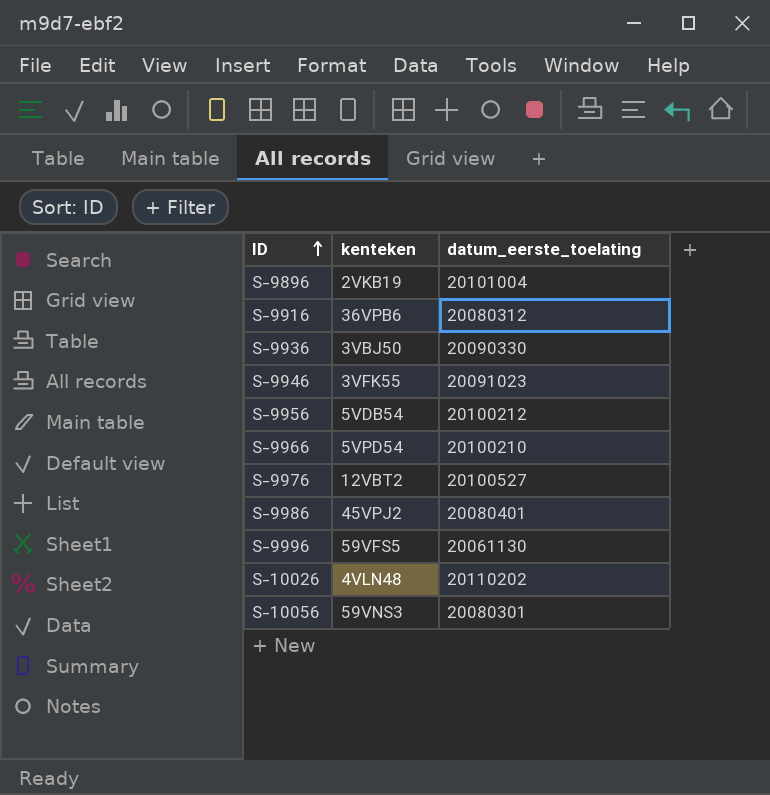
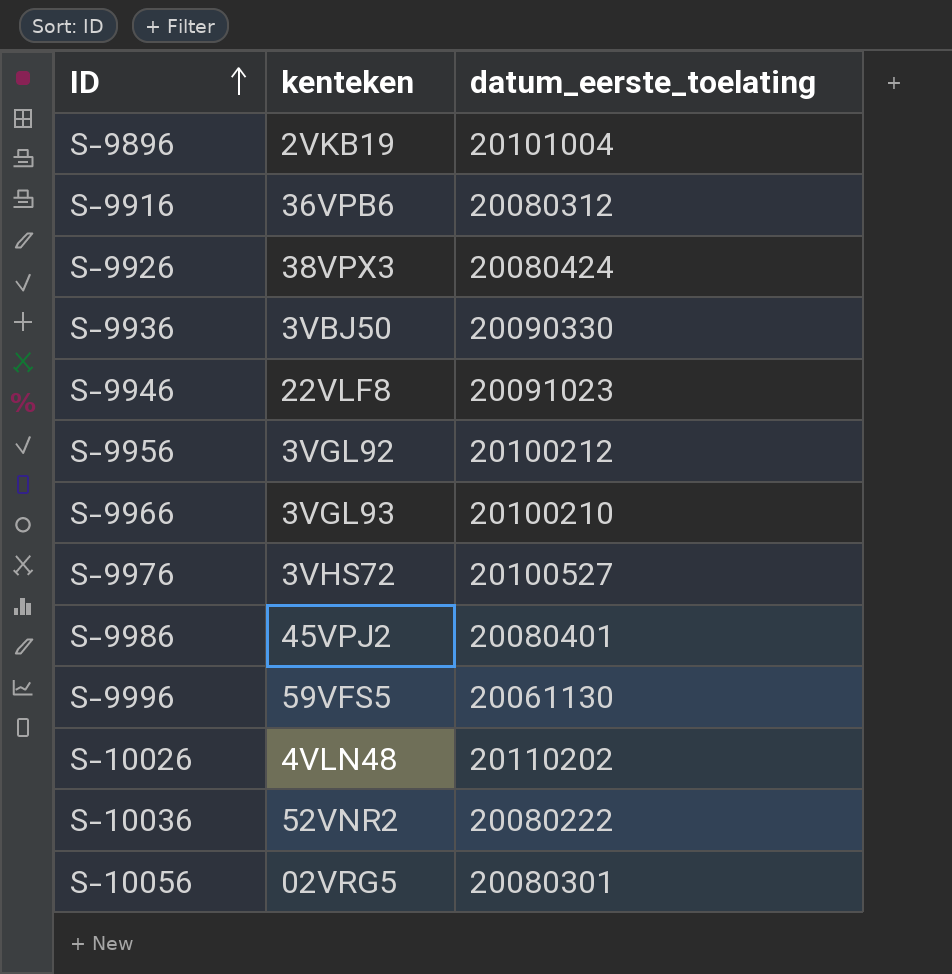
row S-9926: none -> 38VPX3 | 20080424
S-9946 | kenteken: 3VFK55 -> 22VLF8
S-9956 | kenteken: 5VDB54 -> 3VGL92
S-9966 | kenteken: 5VPD54 -> 3VGL93
S-9976 | kenteken: 12VBT2 -> 3VHS72
row S-10036: none -> 52VNR2 | 20080222
S-10056 | kenteken: 59VNS3 -> 02VRG5

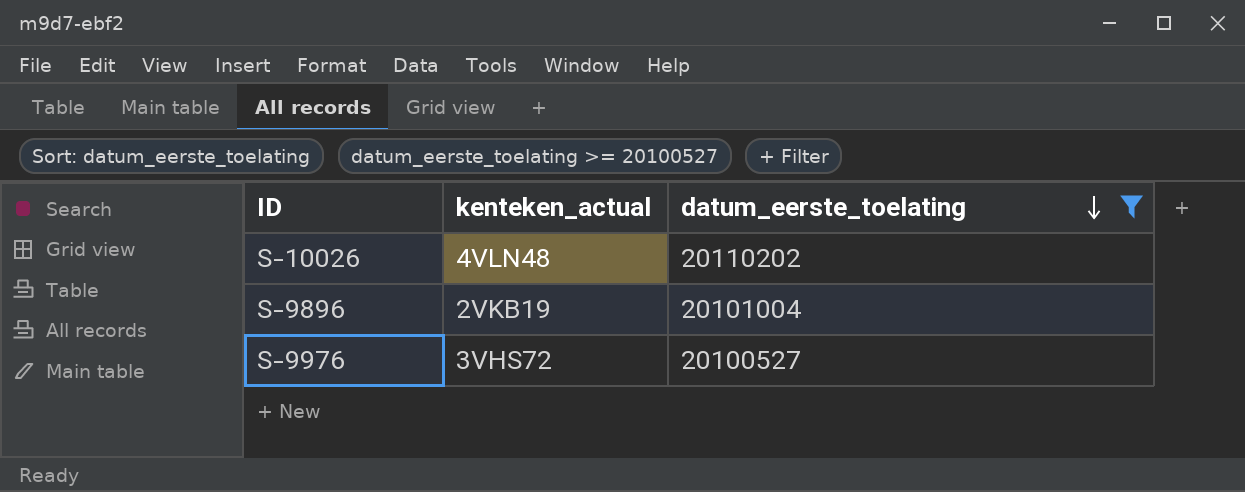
filter: none -> datum_eerste_toelating >= 20100527
row order: ID ascending -> datum_eerste_toelating descending
column name: kenteken -> kenteken_actual

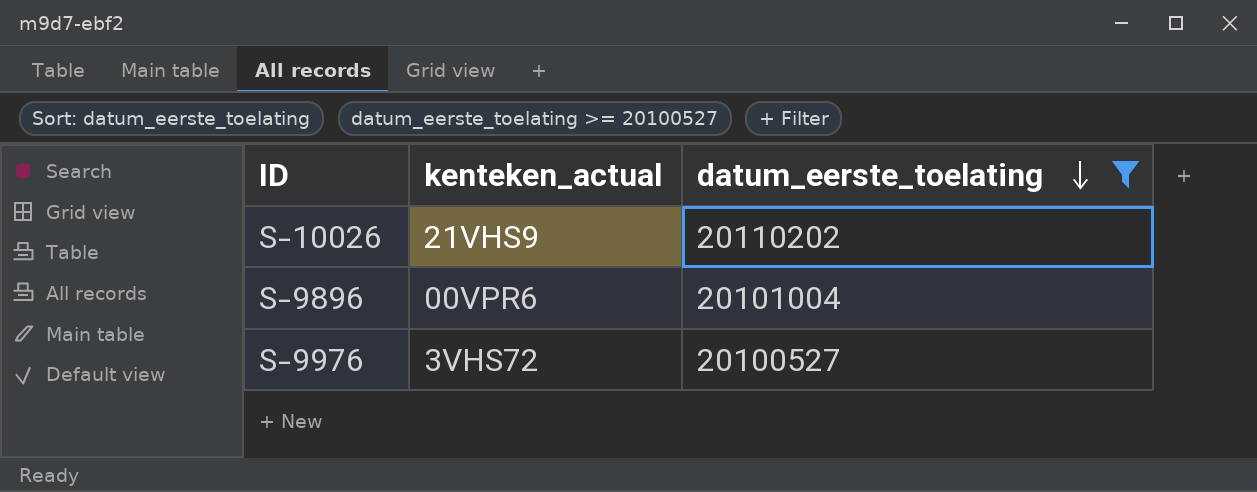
S-10026 | kenteken_actual: 4VLN48 -> 21VHS9
S-9896 | kenteken_actual: 2VKB19 -> 00VPR6

